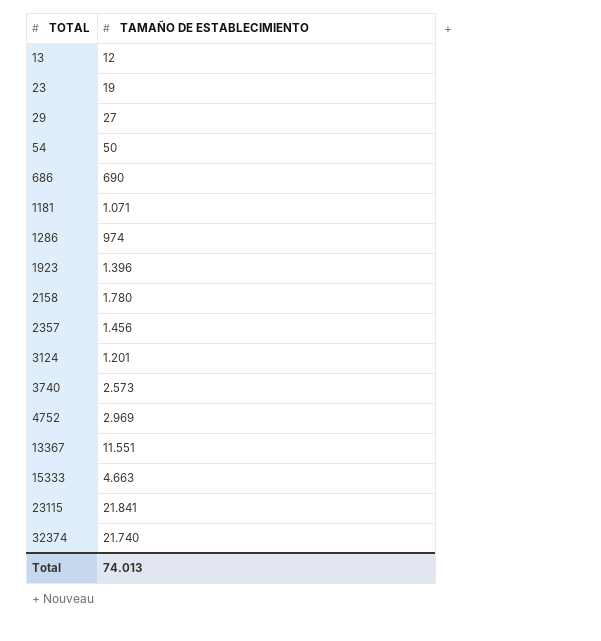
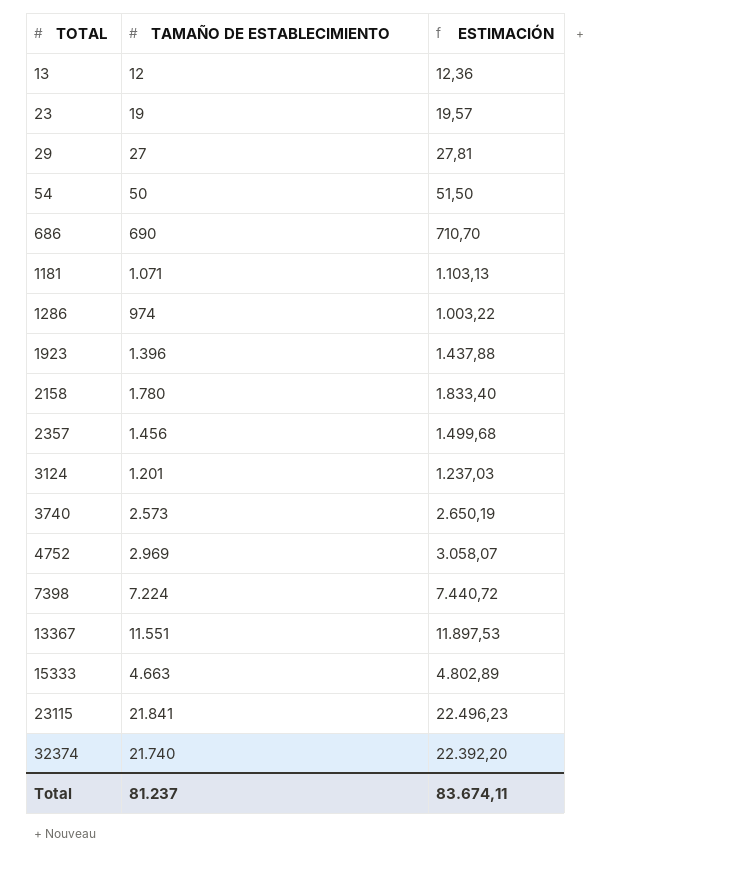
column ESTIMACIÓN | formula: none -> [TAMAÑO DE ESTABLECIMIENTO] * 1,03
row 7398: none -> 7.224 | 7.440,72
Total | TAMAÑO DE ESTABLECIMIENTO: 74.013 -> 81.237

